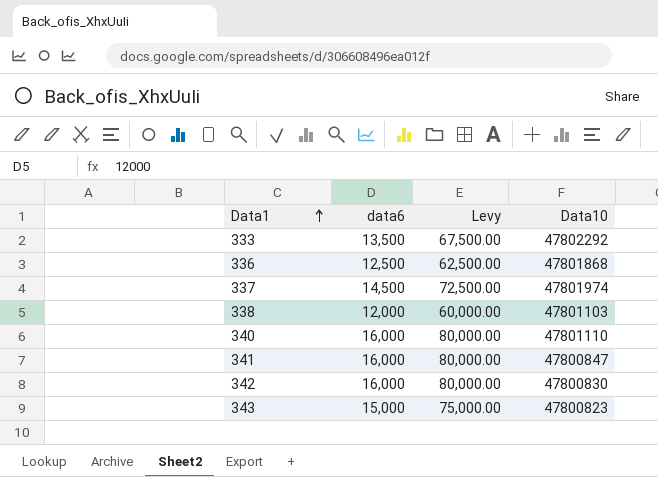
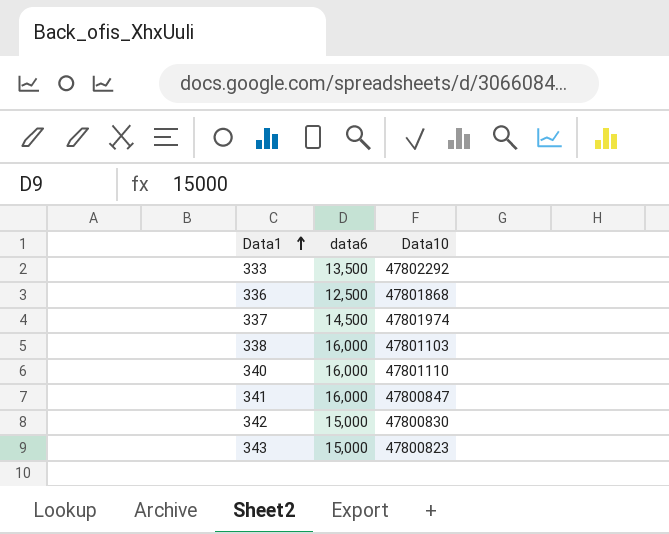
column Levy | formula: [data6] * 5 -> none
338 | data6: 12,000 -> 16,000
342 | data6: 16,000 -> 15,000

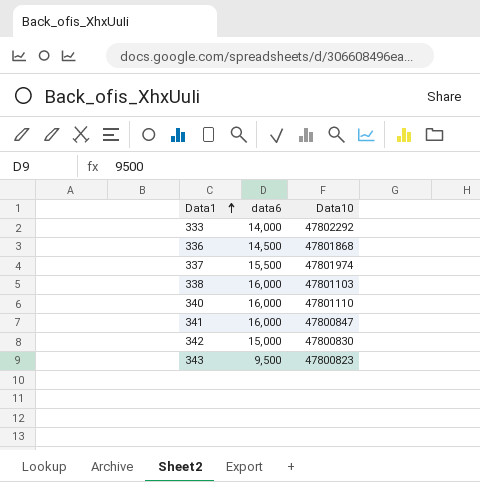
333 | data6: 13,500 -> 14,000
336 | data6: 12,500 -> 14,500
337 | data6: 14,500 -> 15,500
343 | data6: 15,000 -> 9,500

